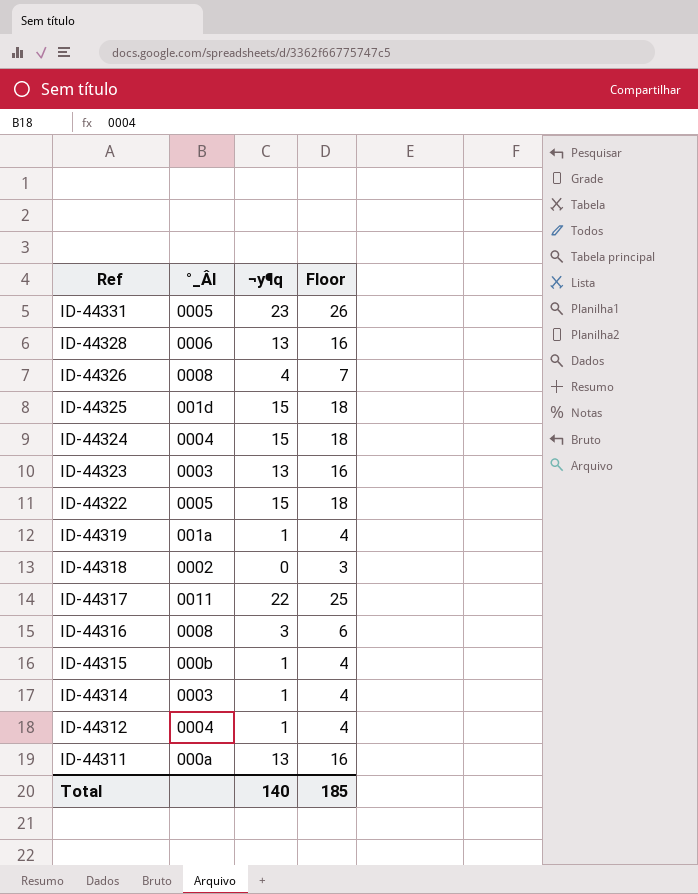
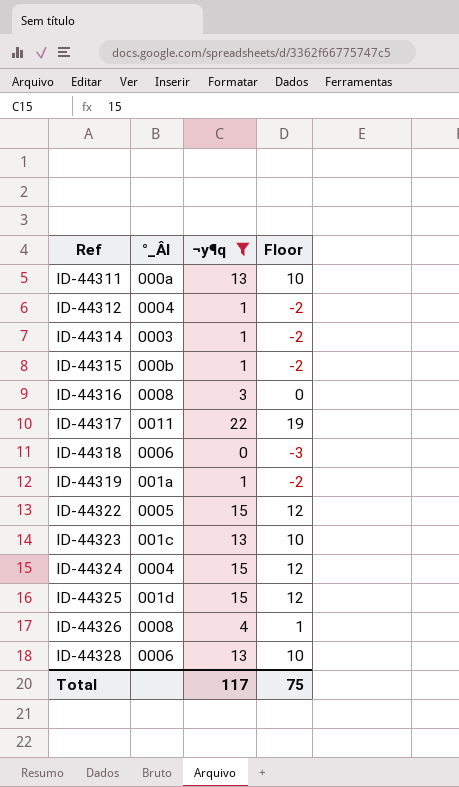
filter: none -> ¬y¶q != 23
row order: Ref descending -> Ref ascending
column Floor | formula: [¬y¶q] + 3 -> [¬y¶q] - 3
ID-44318 | °_ÂI: 0002 -> 0006
ID-44323 | °_ÂI: 0003 -> 001c
Total | ¬y¶q: 140 -> 117
Total | Floor: 185 -> 75

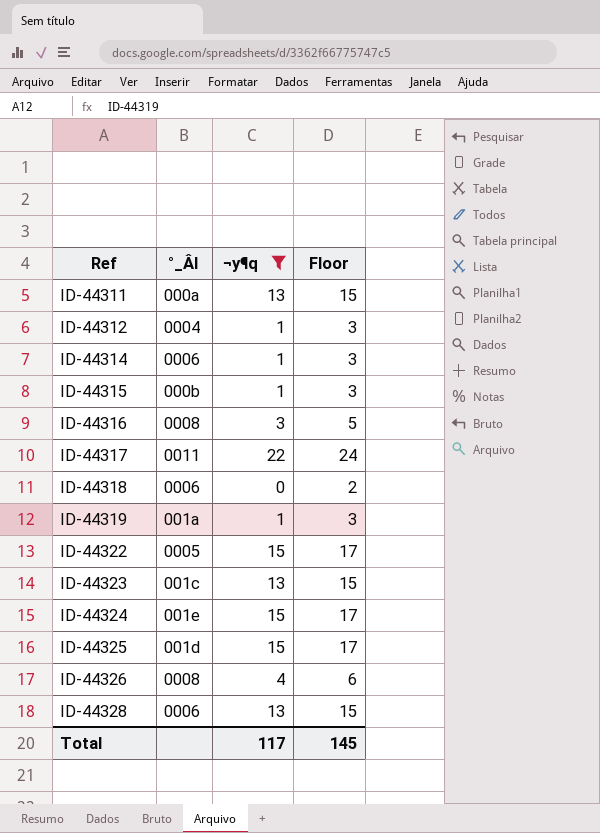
column Floor | formula: [¬y¶q] - 3 -> [¬y¶q] + 2
ID-44314 | °_ÂI: 0003 -> 0006
ID-44324 | °_ÂI: 0004 -> 001e
Total | Floor: 75 -> 145

